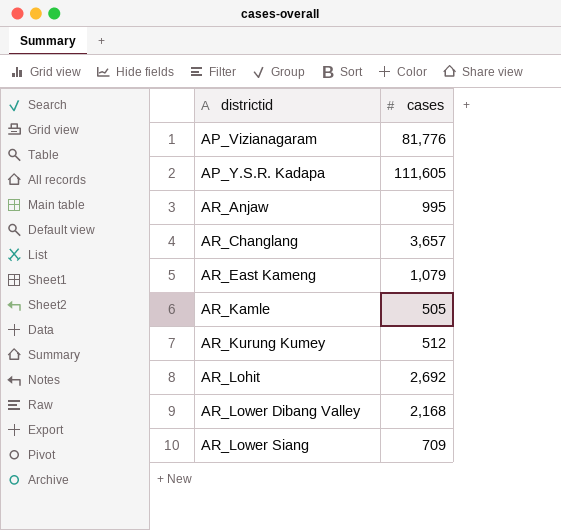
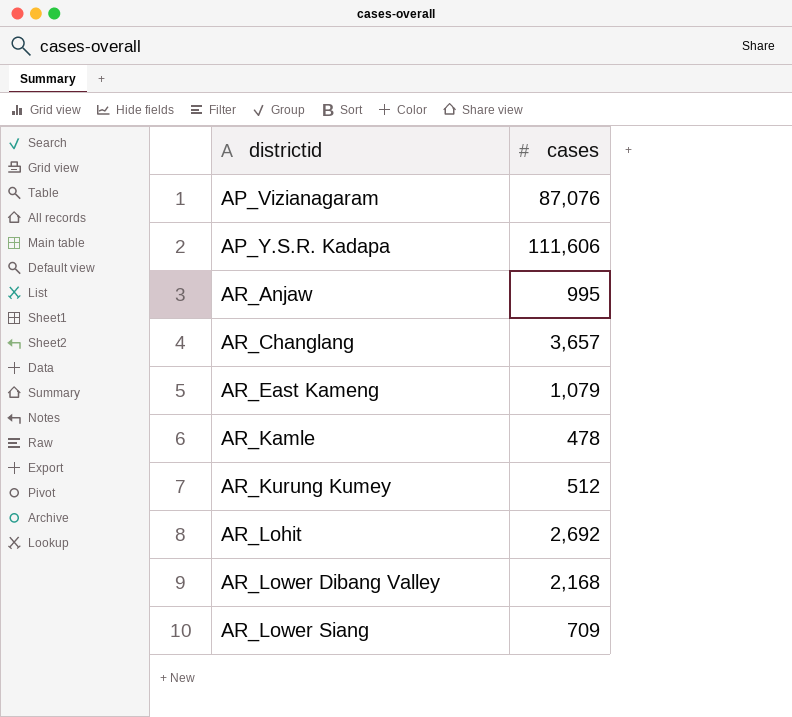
AP_Vizianagaram | cases: 81,776 -> 87,076
AP_Y.S.R. Kadapa | cases: 111,605 -> 111,606
AR_Kamle | cases: 505 -> 478

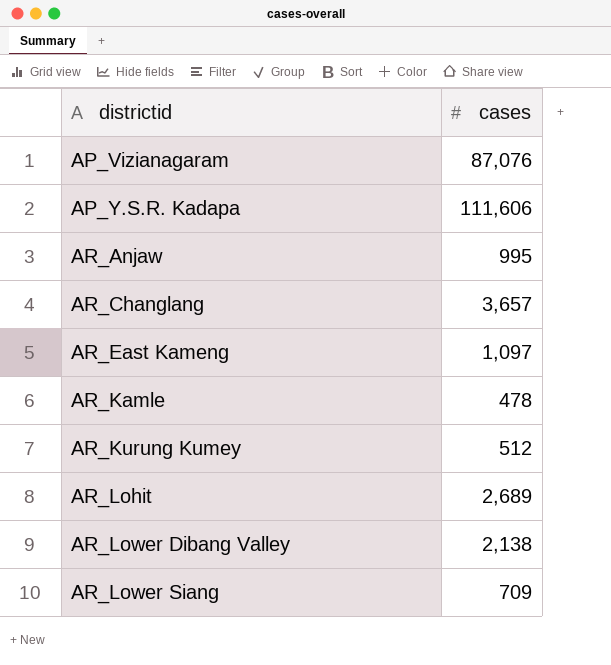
AR_East Kameng | cases: 1,079 -> 1,097
AR_Lohit | cases: 2,692 -> 2,689
AR_Lower Dibang Valley | cases: 2,168 -> 2,138

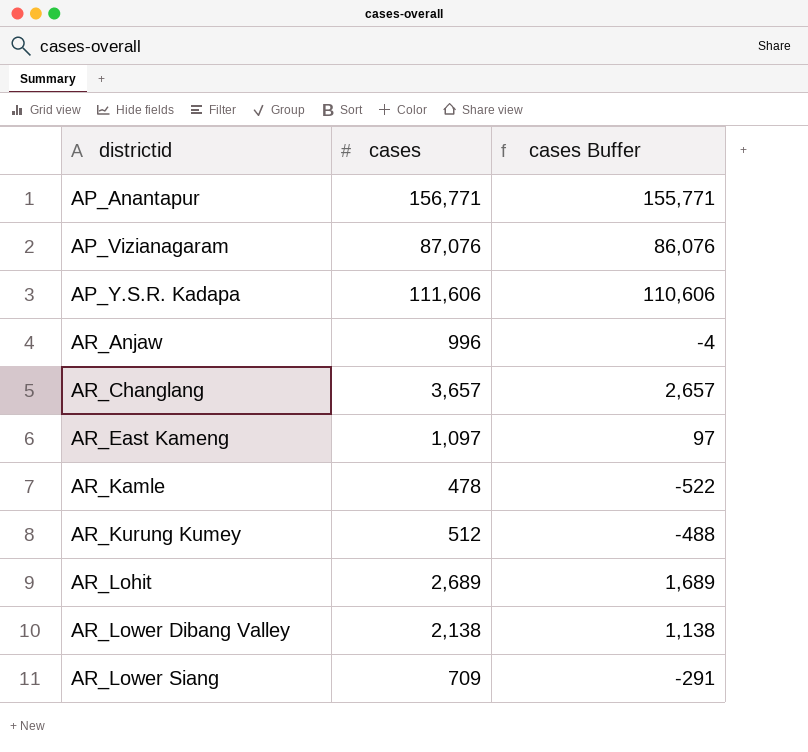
column cases Buffer | formula: none -> [cases] - 1000
row AP_Anantapur: none -> 156,771 | 155,771
AR_Anjaw | cases: 995 -> 996

